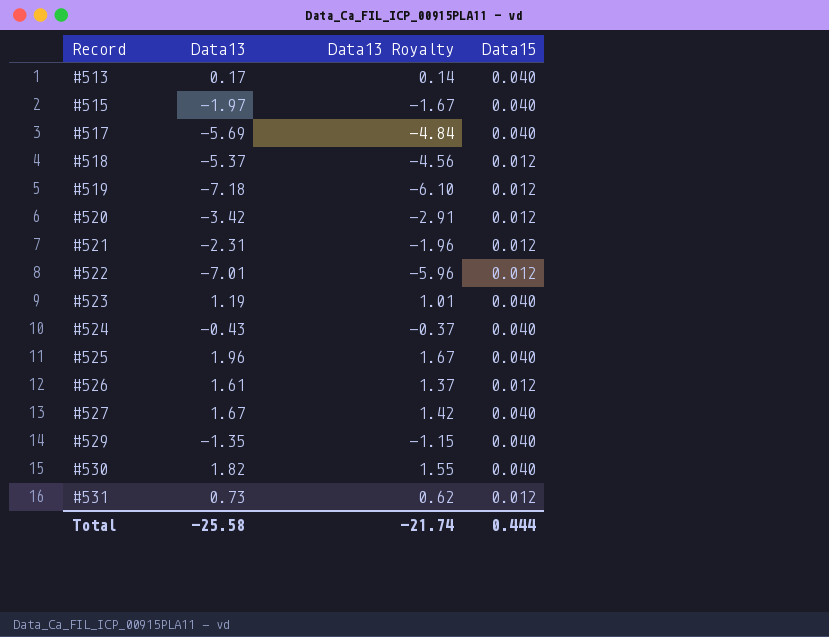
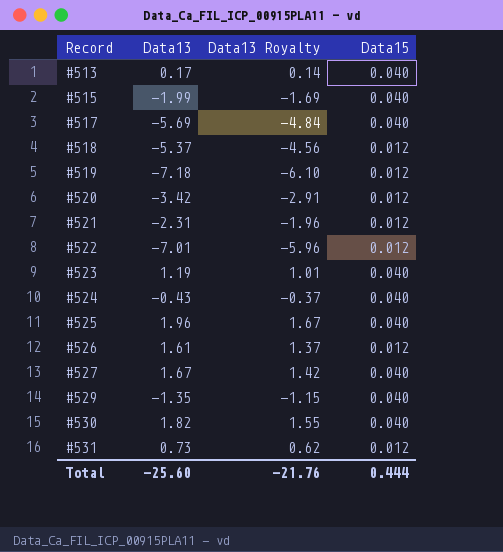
#515 | Data13: -1.97 -> -1.99
#515 | Data13 Royalty: -1.67 -> -1.69
Total | Data13: -25.58 -> -25.60
Total | Data13 Royalty: -21.74 -> -21.76

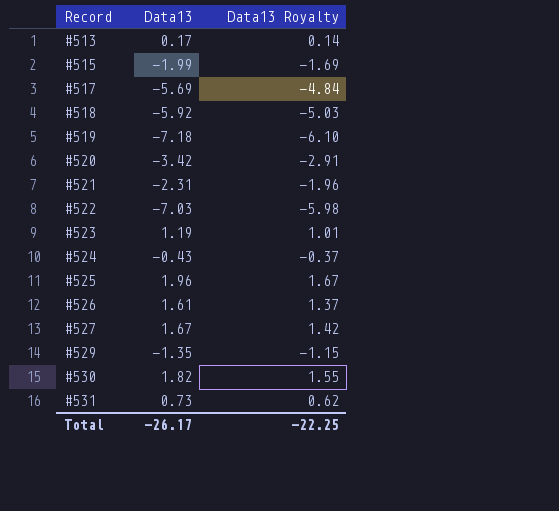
column Data15 | position: 4 -> none
#518 | Data13: -5.37 -> -5.92
#518 | Data13 Royalty: -4.56 -> -5.03
#522 | Data13: -7.01 -> -7.03
#522 | Data13 Royalty: -5.96 -> -5.98
Total | Data13: -25.60 -> -26.17
Total | Data13 Royalty: -21.76 -> -22.25

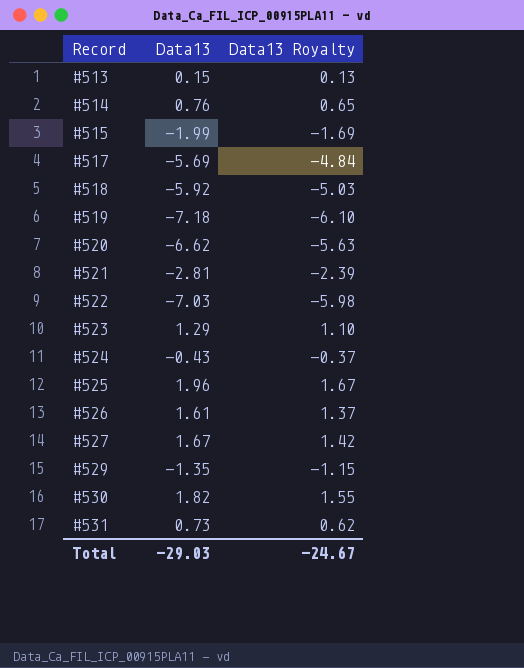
#513 | Data13: 0.17 -> 0.15
#513 | Data13 Royalty: 0.14 -> 0.13
row #514: none -> 0.76 | 0.65
#520 | Data13: -3.42 -> -6.62
#520 | Data13 Royalty: -2.91 -> -5.63
#521 | Data13: -2.31 -> -2.81
#521 | Data13 Royalty: -1.96 -> -2.39
#523 | Data13: 1.19 -> 1.29
#523 | Data13 Royalty: 1.01 -> 1.10
Total | Data13: -26.17 -> -29.03
Total | Data13 Royalty: -22.25 -> -24.67

